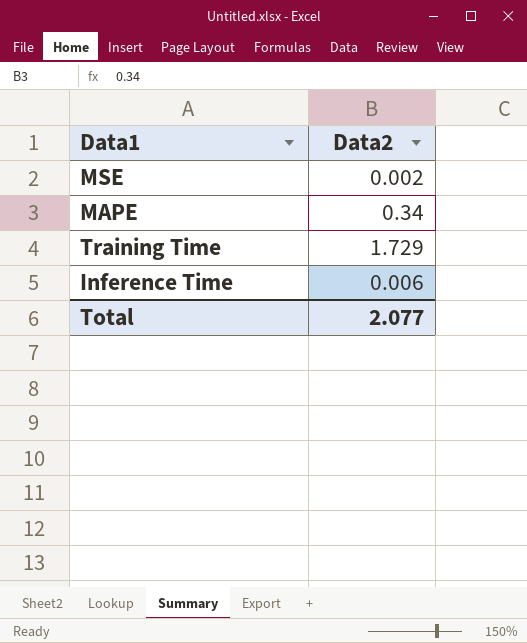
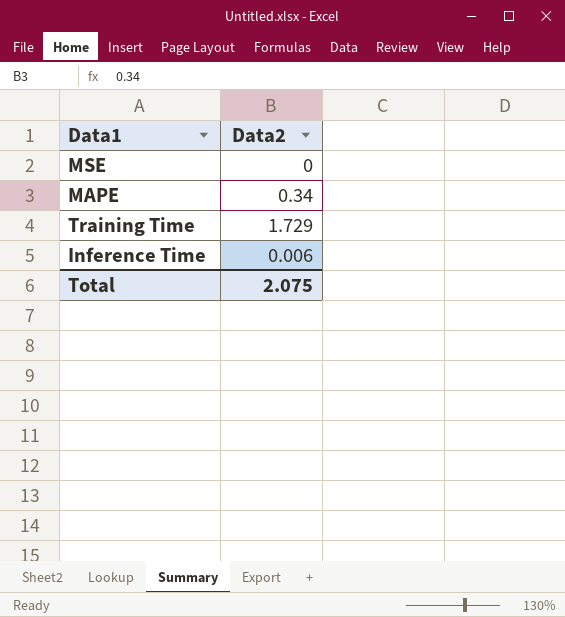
MSE | Data2: 0.002 -> 0
Total | Data2: 2.077 -> 2.075

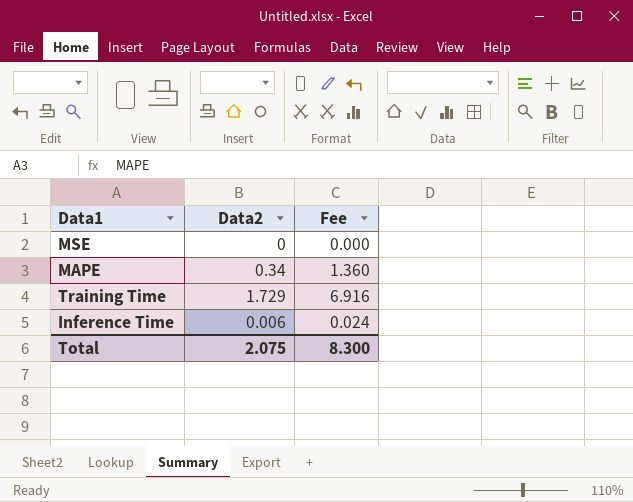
column Fee | formula: none -> [Data2] * 4

